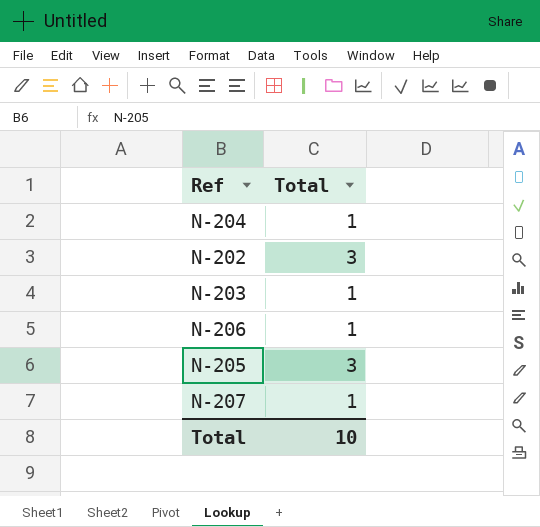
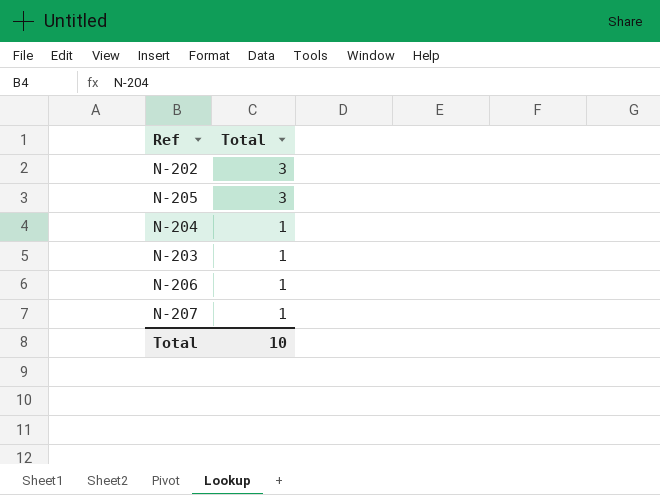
row order: none -> Total descending

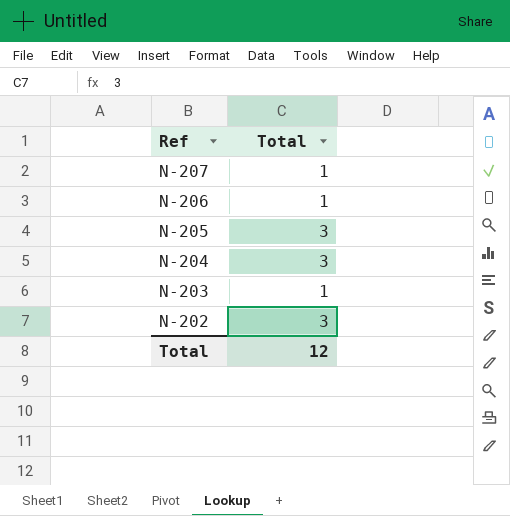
row order: Total descending -> Ref descending
N-204 | Total: 1 -> 3
Total | Total: 10 -> 12

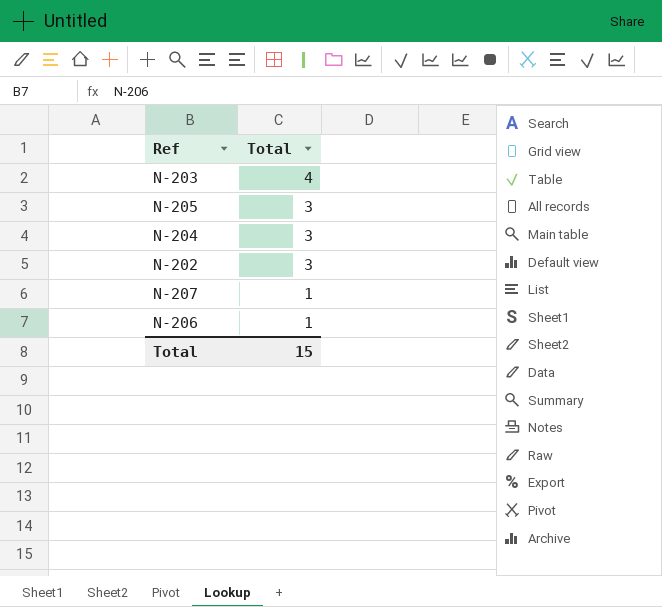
row order: Ref descending -> Total descending
N-203 | Total: 1 -> 4
Total | Total: 12 -> 15

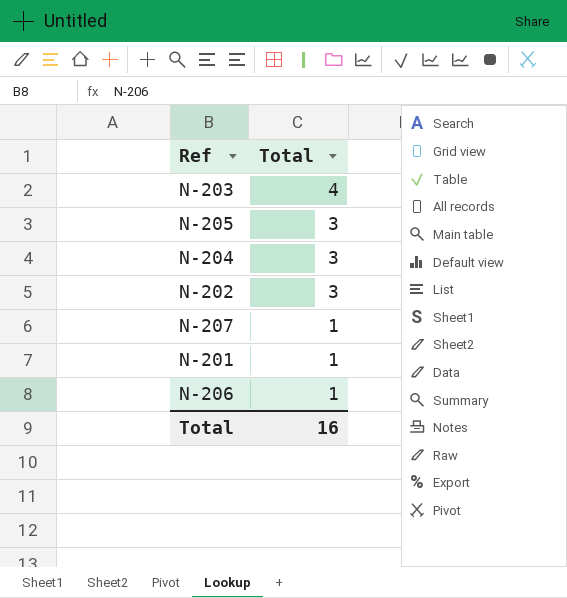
row N-201: none -> 1
Total | Total: 15 -> 16

